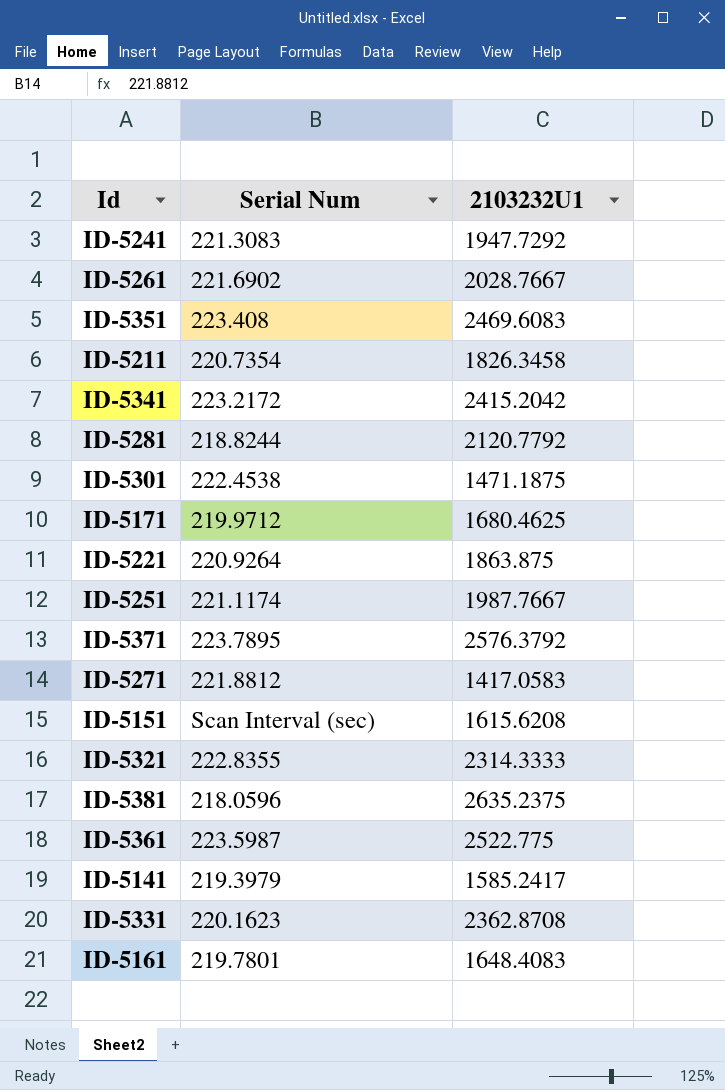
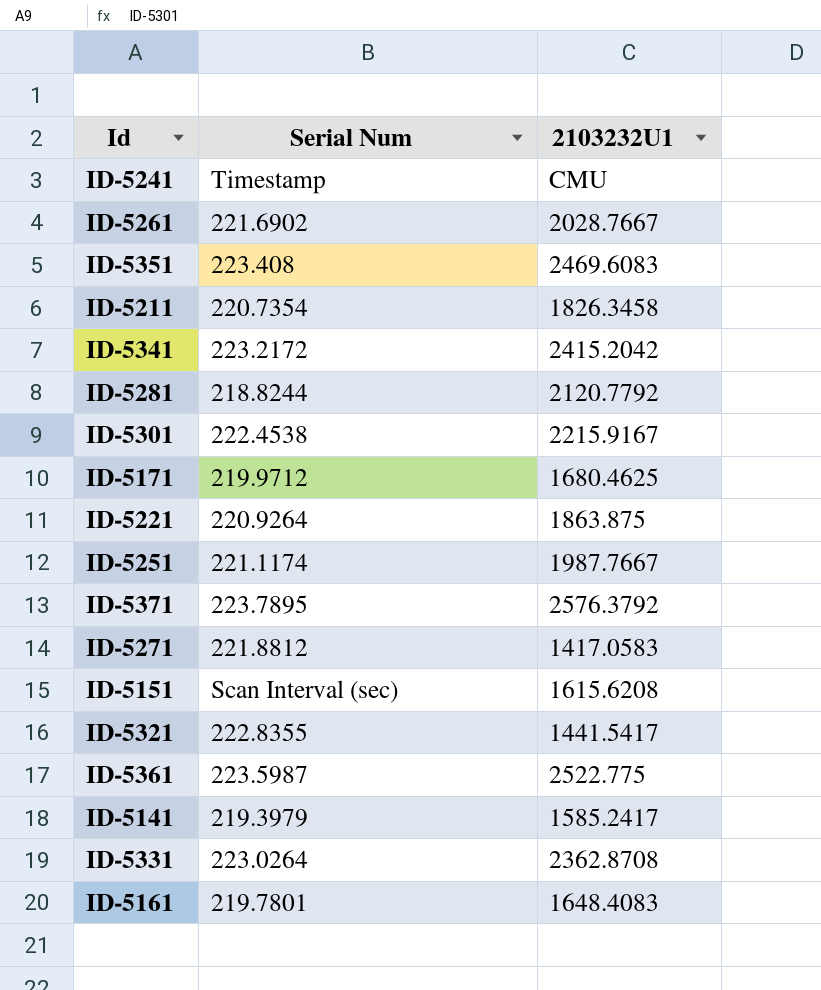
row ID-5381: 218.0596 | 2635.2375 -> none
ID-5241 | Serial Num: 221.3083 -> Timestamp
ID-5241 | 2103232U1: 1947.7292 -> CMU
ID-5301 | 2103232U1: 1471.1875 -> 2215.9167
ID-5321 | 2103232U1: 2314.3333 -> 1441.5417
ID-5331 | Serial Num: 220.1623 -> 223.0264

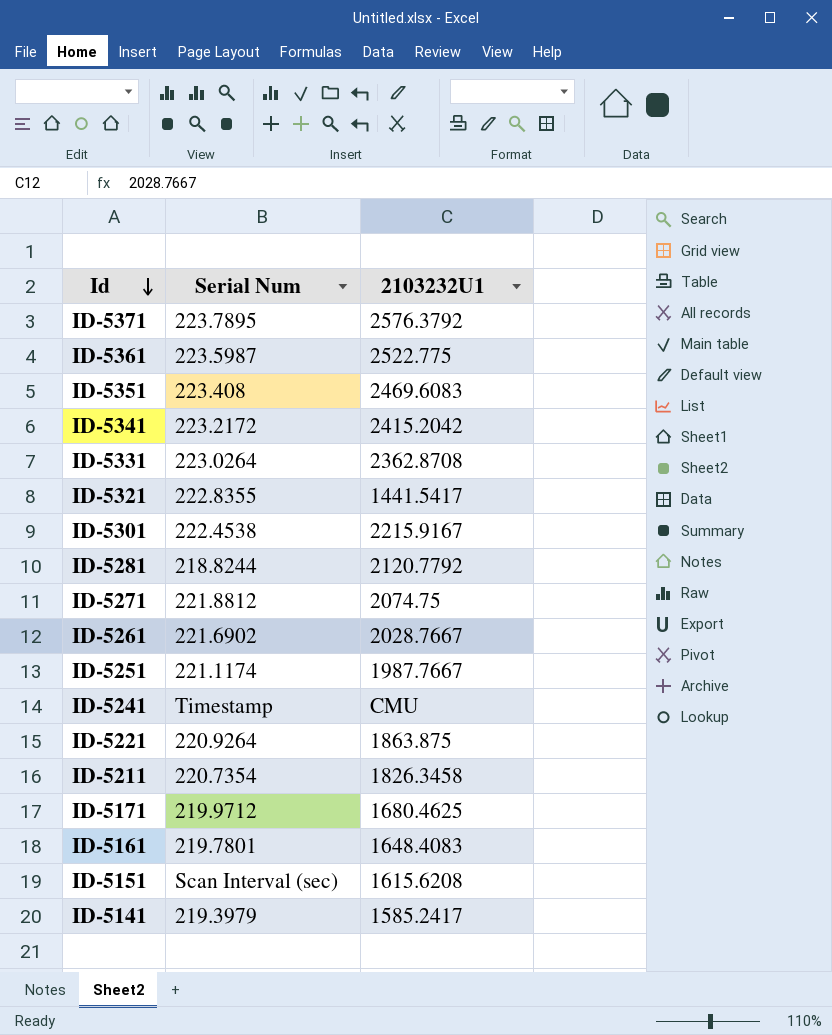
row order: none -> Id descending
ID-5271 | 2103232U1: 1417.0583 -> 2074.75

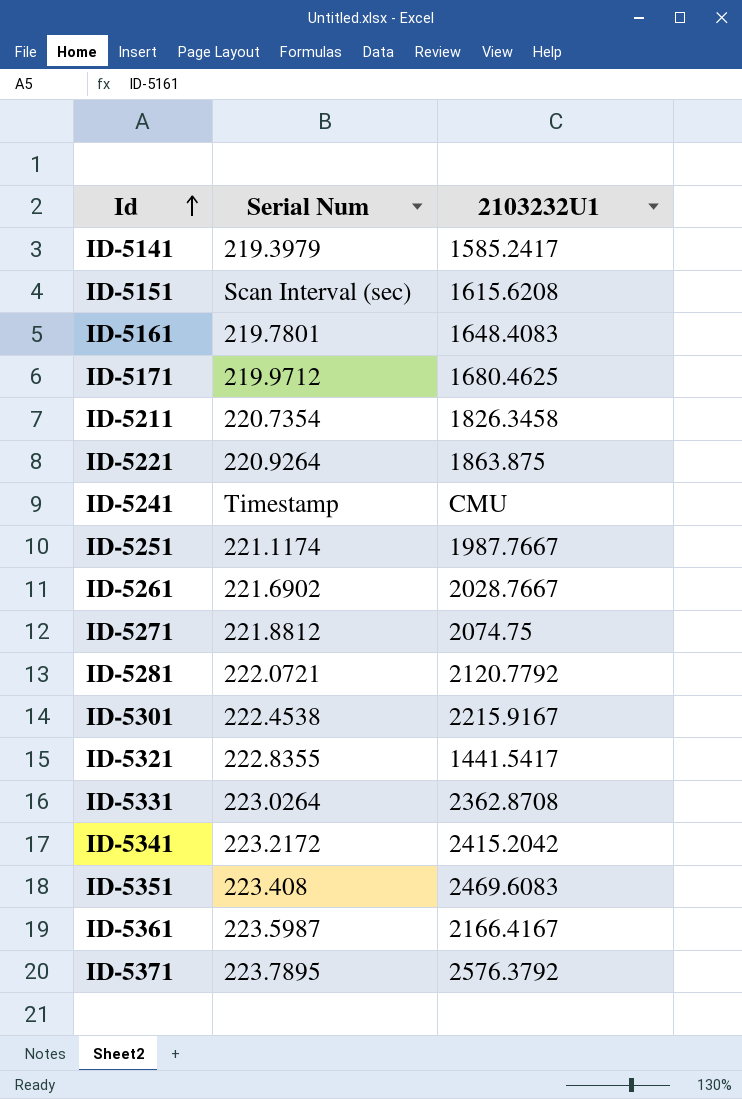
row order: Id descending -> Id ascending
ID-5281 | Serial Num: 218.8244 -> 222.0721
ID-5361 | 2103232U1: 2522.775 -> 2166.4167

